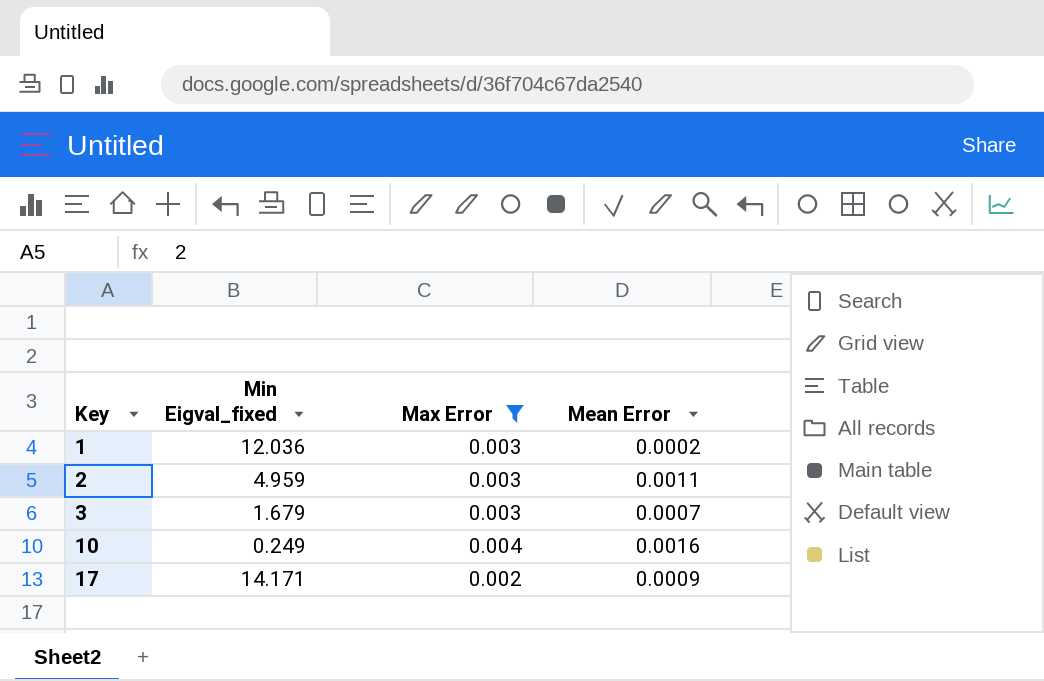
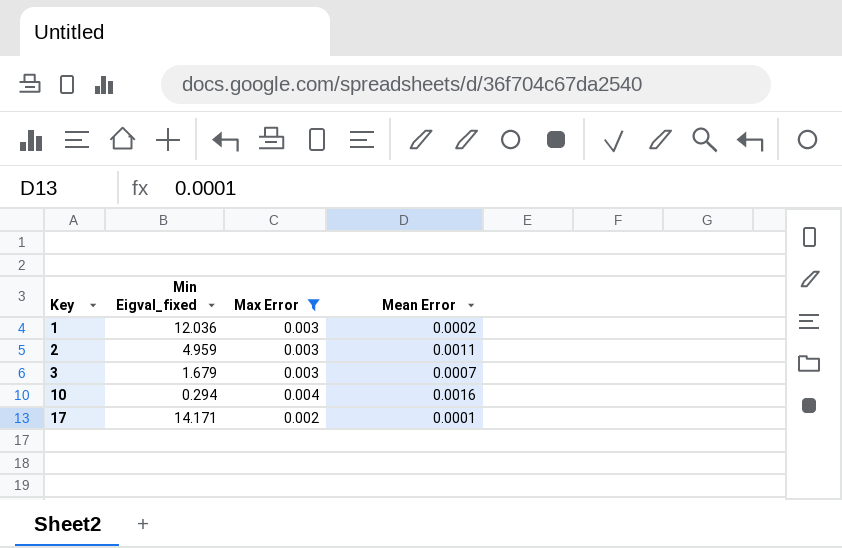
10 | Min Eigval_fixed: 0.249 -> 0.294
17 | Mean Error: 0.0009 -> 0.0001

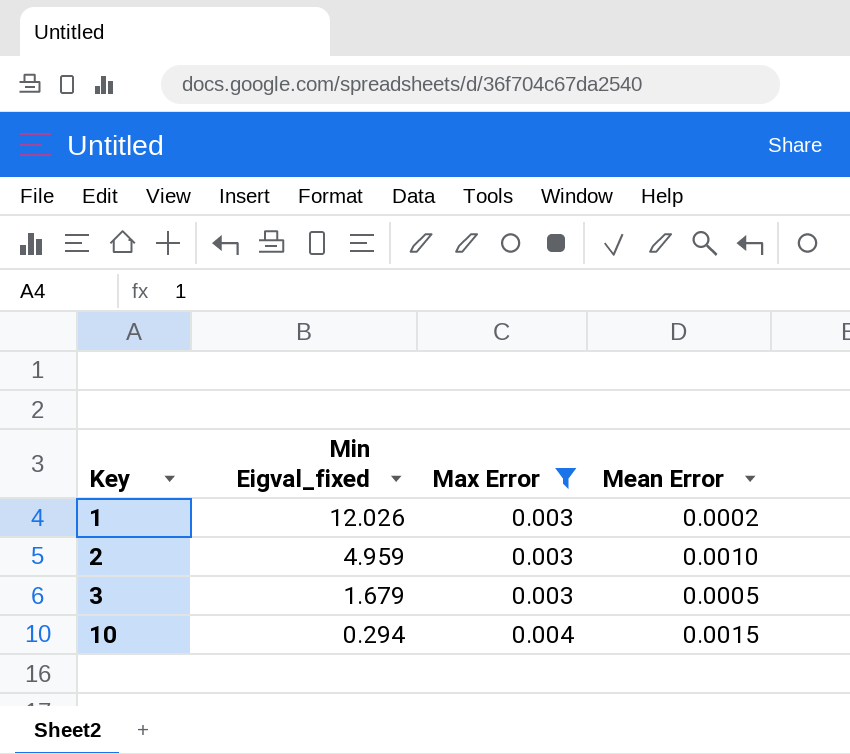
row 17: 14.171 | 0.002 | 0.0001 -> none
1 | Min Eigval_fixed: 12.036 -> 12.026
2 | Mean Error: 0.0011 -> 0.0010
3 | Mean Error: 0.0007 -> 0.0005
10 | Mean Error: 0.0016 -> 0.0015

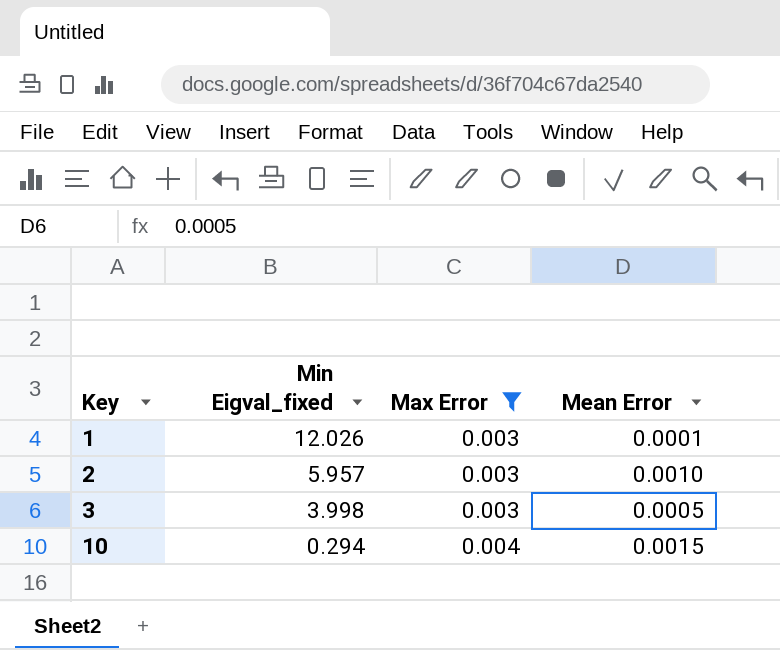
1 | Mean Error: 0.0002 -> 0.0001
2 | Min Eigval_fixed: 4.959 -> 5.957
3 | Min Eigval_fixed: 1.679 -> 3.998

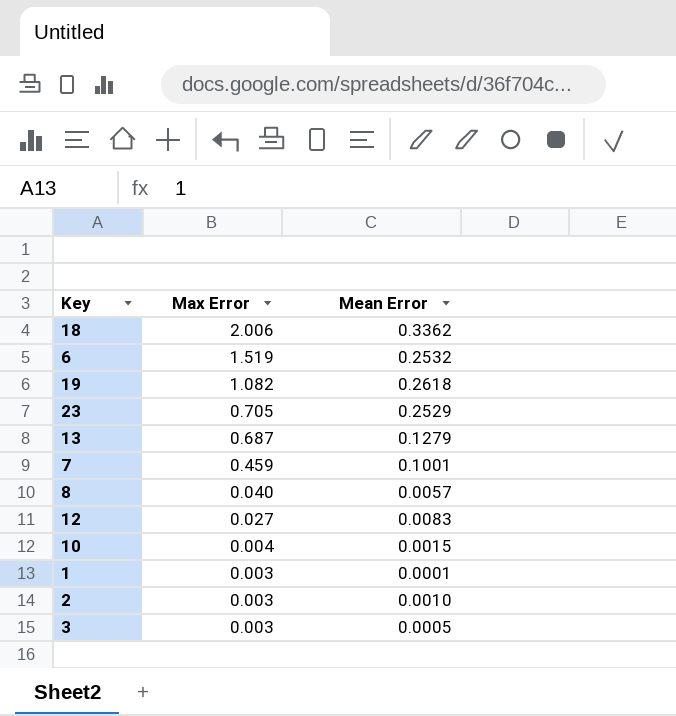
filter: Max Error <= 0.004 -> none
row order: Key ascending -> Max Error descending
column Min Eigval_fixed | position: 2 -> none

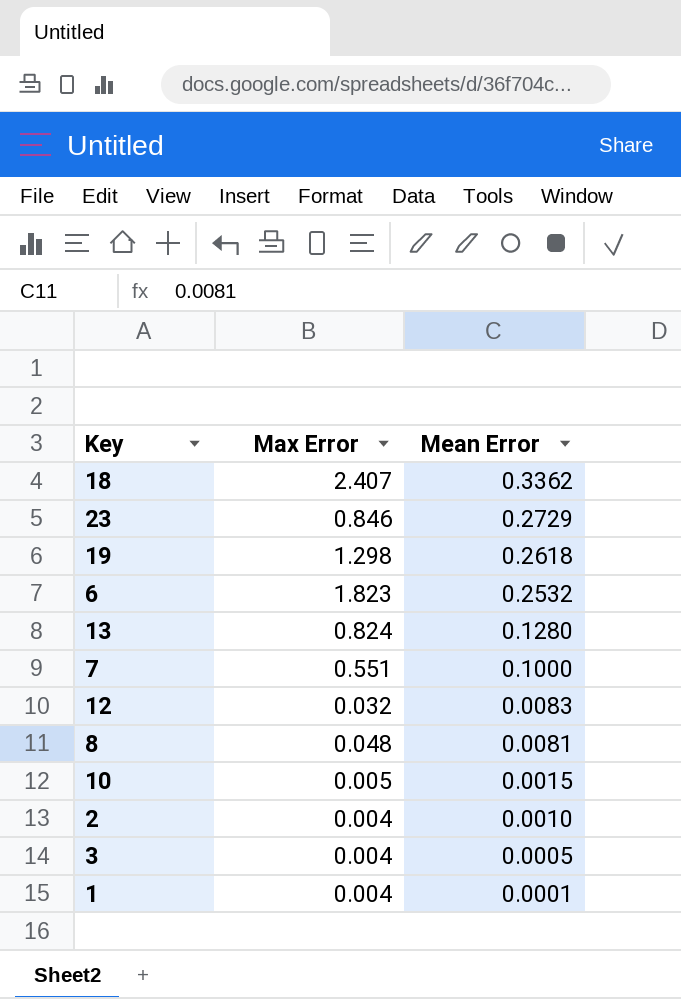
row order: Max Error descending -> Mean Error descending
18 | Max Error: 2.006 -> 2.407
23 | Max Error: 0.705 -> 0.846
23 | Mean Error: 0.2529 -> 0.2729
19 | Max Error: 1.082 -> 1.298
6 | Max Error: 1.519 -> 1.823
13 | Max Error: 0.687 -> 0.824
13 | Mean Error: 0.1279 -> 0.1280
7 | Max Error: 0.459 -> 0.551
7 | Mean Error: 0.1001 -> 0.1000
12 | Max Error: 0.027 -> 0.032
8 | Max Error: 0.040 -> 0.048
8 | Mean Error: 0.0057 -> 0.0081
10 | Max Error: 0.004 -> 0.005
2 | Max Error: 0.003 -> 0.004
3 | Max Error: 0.003 -> 0.004
1 | Max Error: 0.003 -> 0.004

